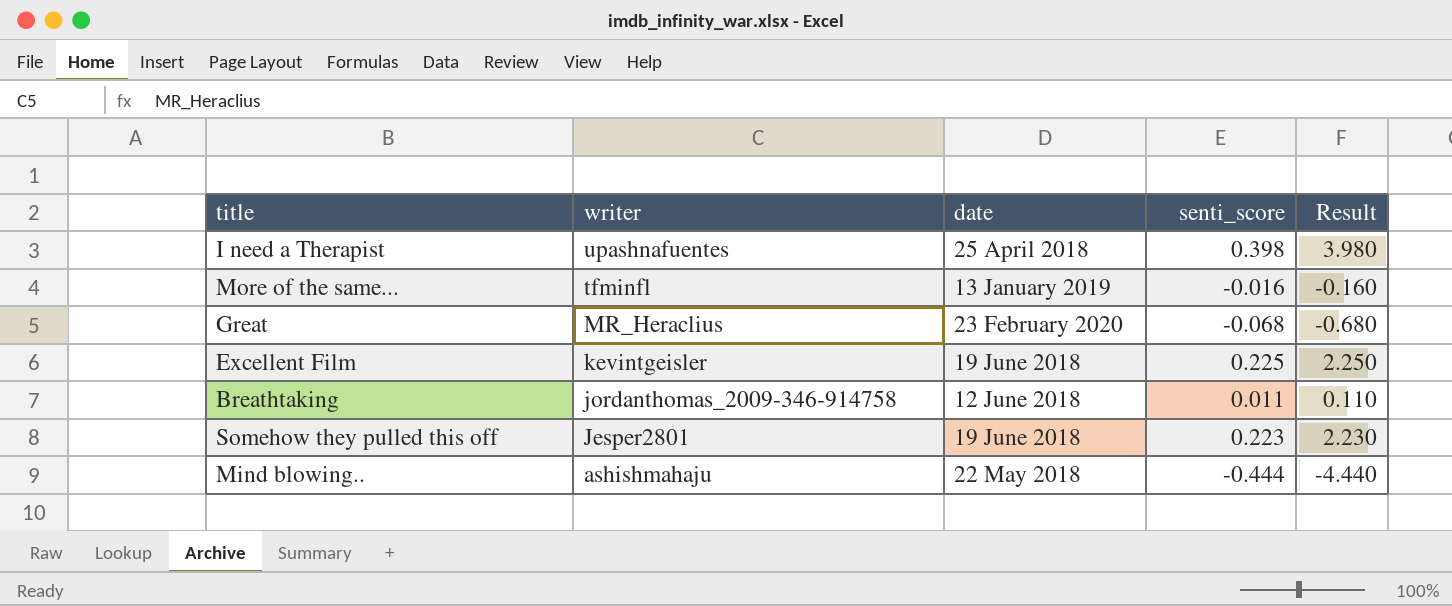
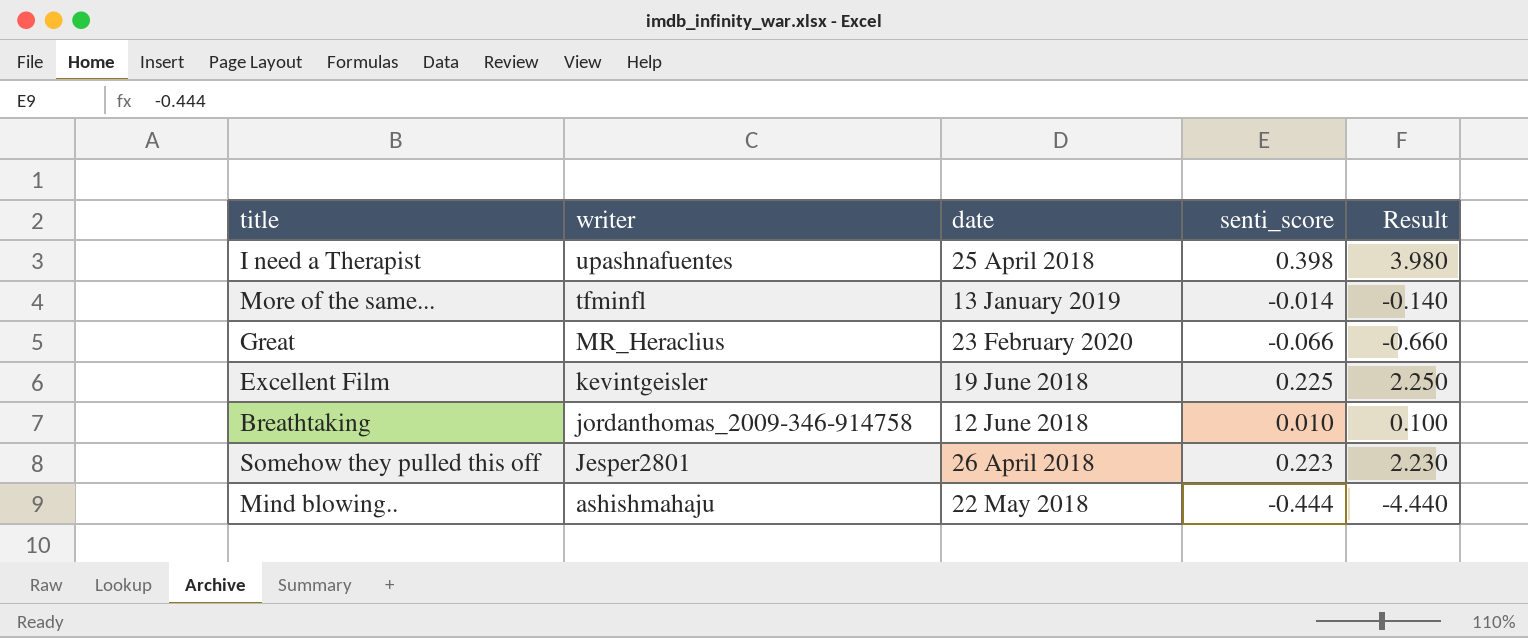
More of the same... | senti_score: -0.016 -> -0.014
More of the same... | Result: -0.160 -> -0.140
Great | senti_score: -0.068 -> -0.066
Great | Result: -0.680 -> -0.660
Breathtaking | senti_score: 0.011 -> 0.010
Breathtaking | Result: 0.110 -> 0.100
Somehow they pulled this off | date: 19 June 2018 -> 26 April 2018

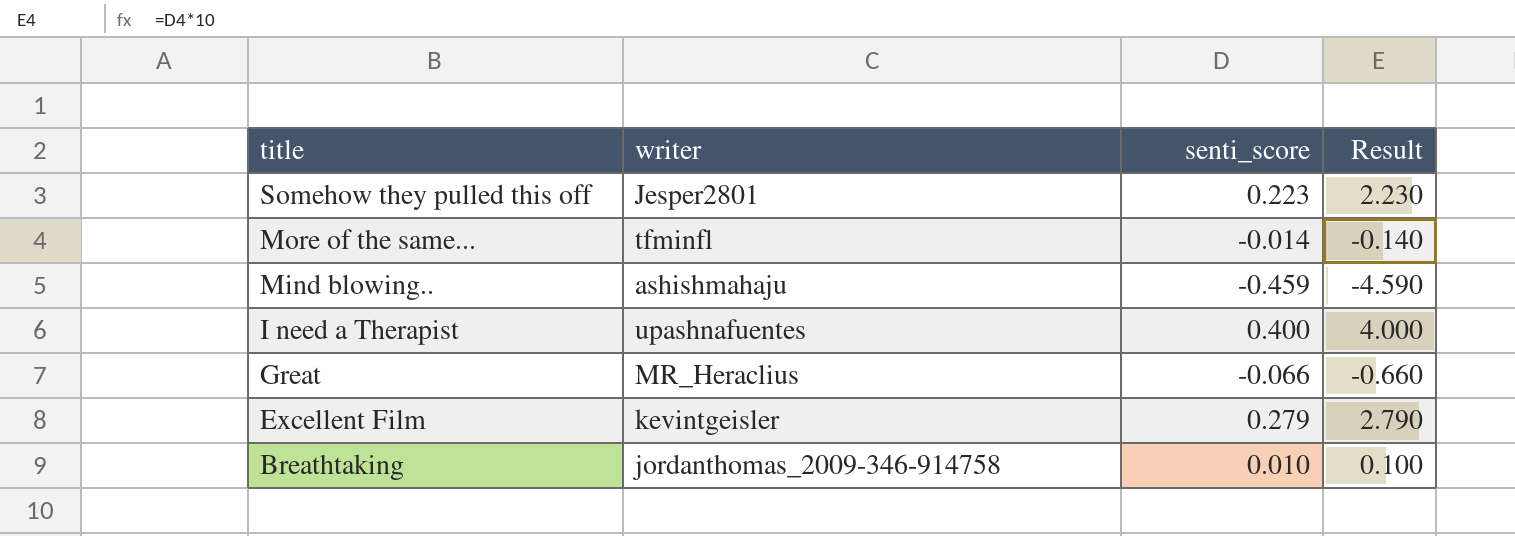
row order: writer descending -> title descending
column date | position: 3 -> none
Mind blowing.. | senti_score: -0.444 -> -0.459
Mind blowing.. | Result: -4.440 -> -4.590
I need a Therapist | senti_score: 0.398 -> 0.400
I need a Therapist | Result: 3.980 -> 4.000
Excellent Film | senti_score: 0.225 -> 0.279
Excellent Film | Result: 2.250 -> 2.790

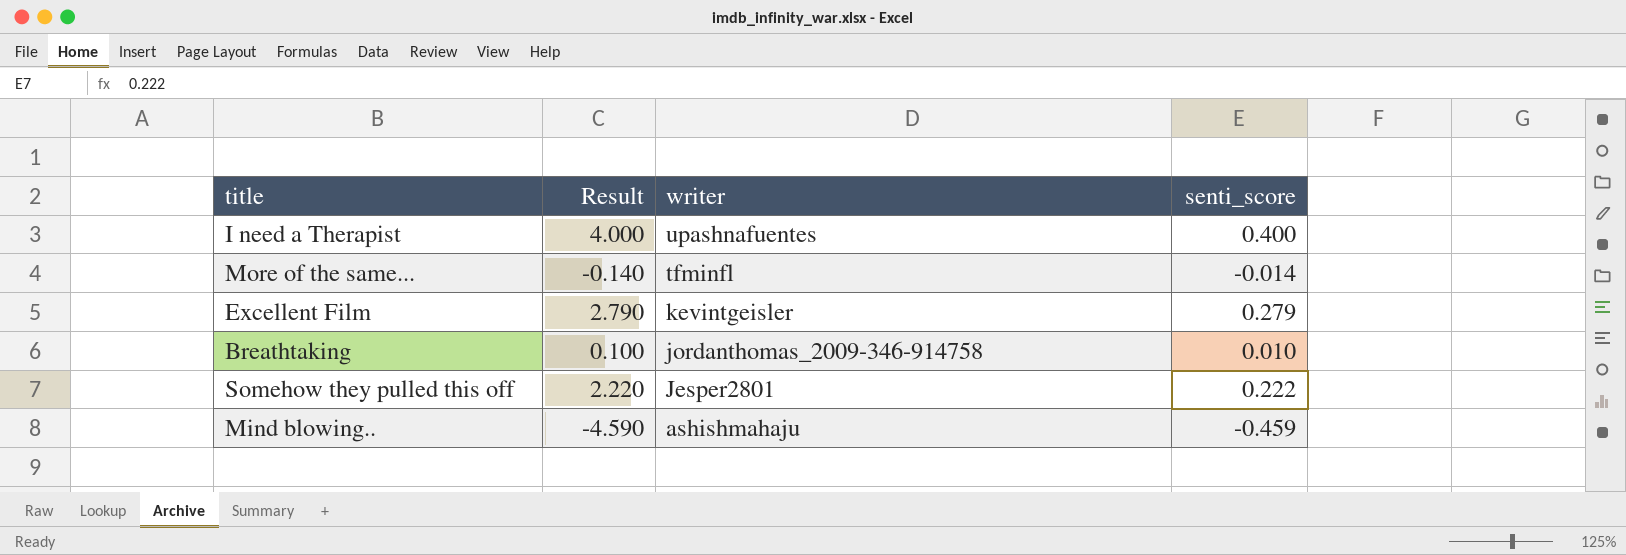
row order: title descending -> writer descending
column Result | position: 4 -> 2
row Great: MR_Heraclius | -0.066 | -0.660 -> none
Somehow they pulled this off | Result: 2.230 -> 2.220
Somehow they pulled this off | senti_score: 0.223 -> 0.222

